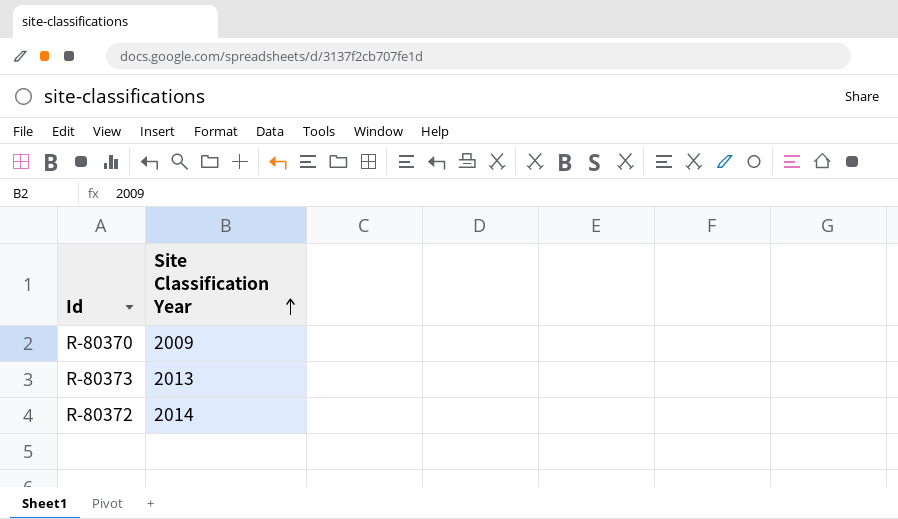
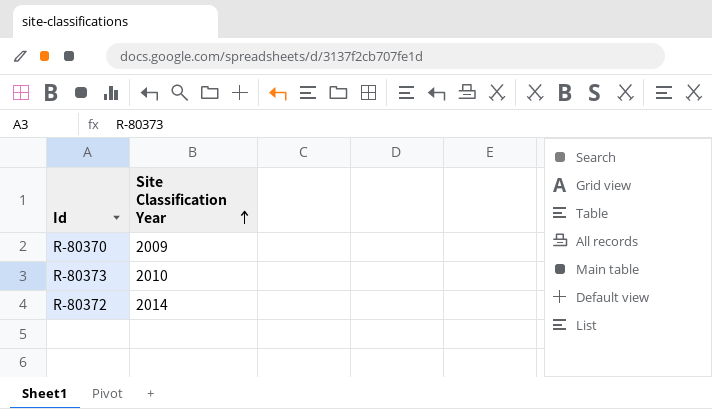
R-80373 | Site Classification Year: 2013 -> 2010

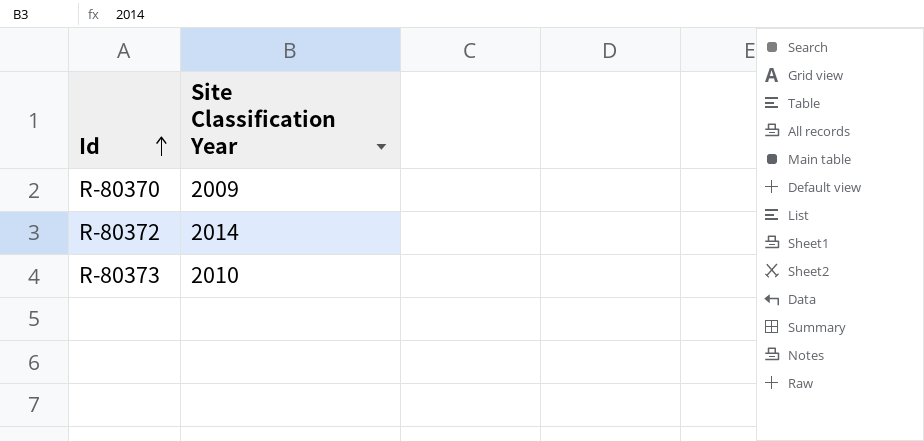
row order: Site Classification Year ascending -> Id ascending

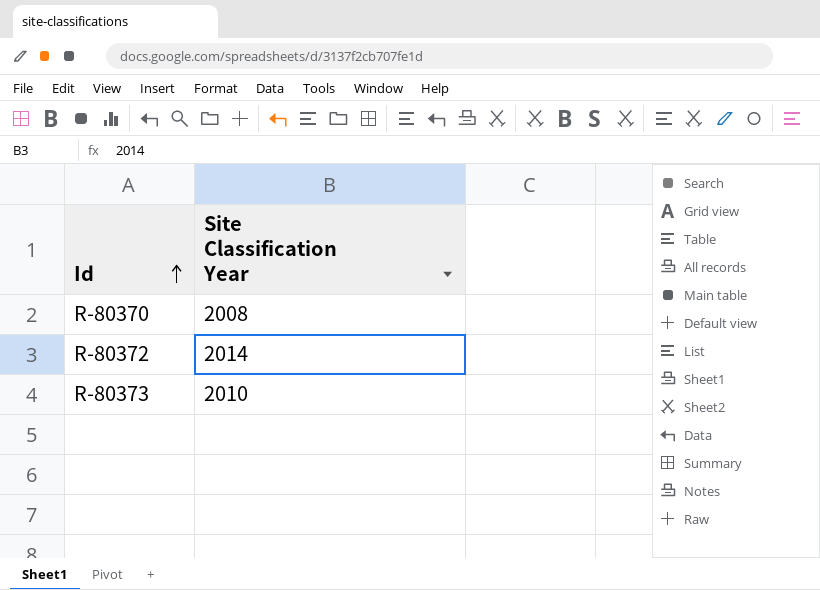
R-80370 | Site Classification Year: 2009 -> 2008

